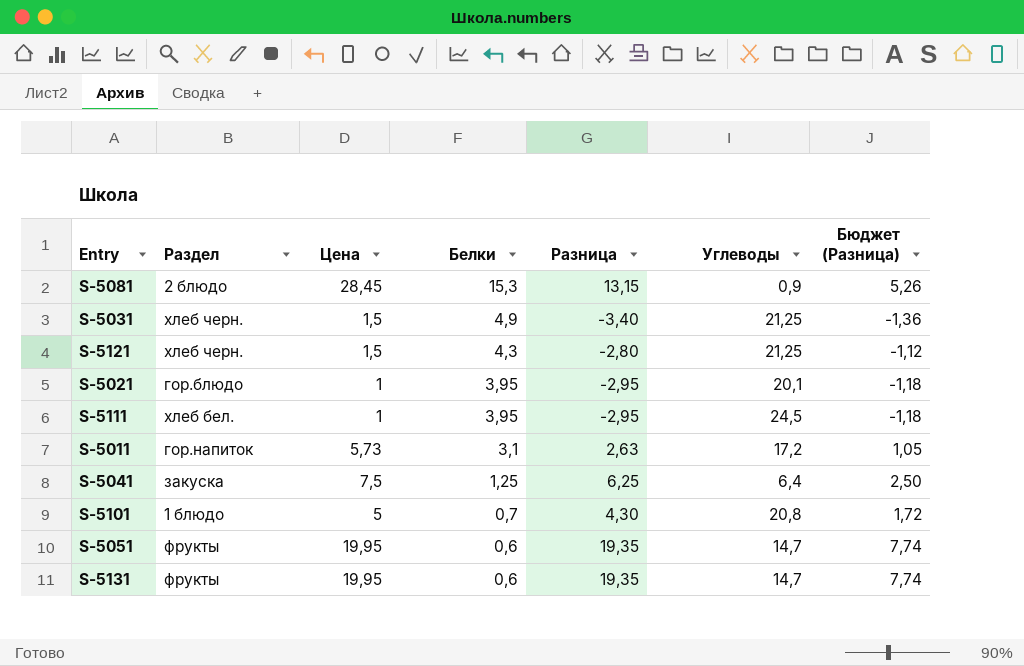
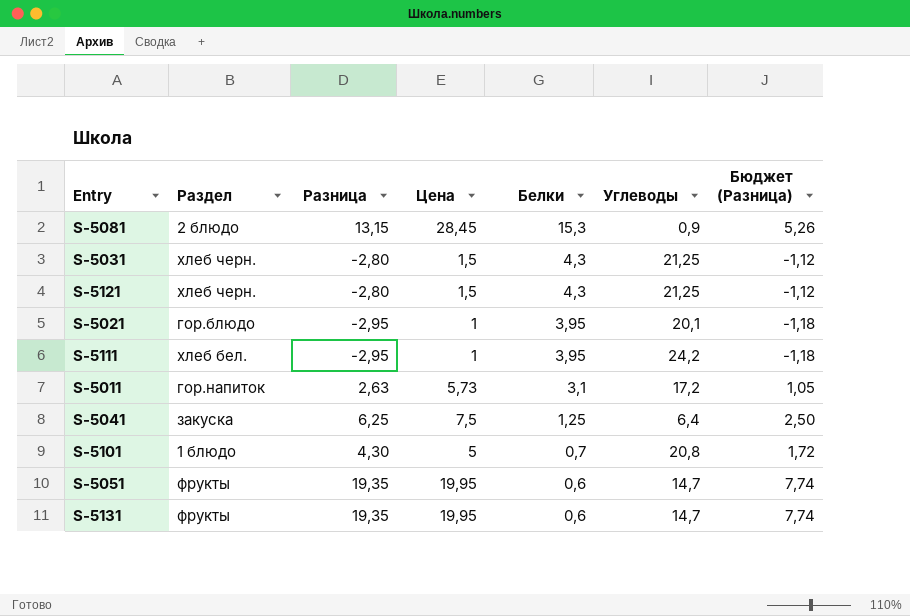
column Разница | position: 5 -> 3
S-5031 | Разница: -3,40 -> -2,80
S-5031 | Белки: 4,9 -> 4,3
S-5031 | Бюджет (Разница): -1,36 -> -1,12
S-5111 | Углеводы: 24,5 -> 24,2

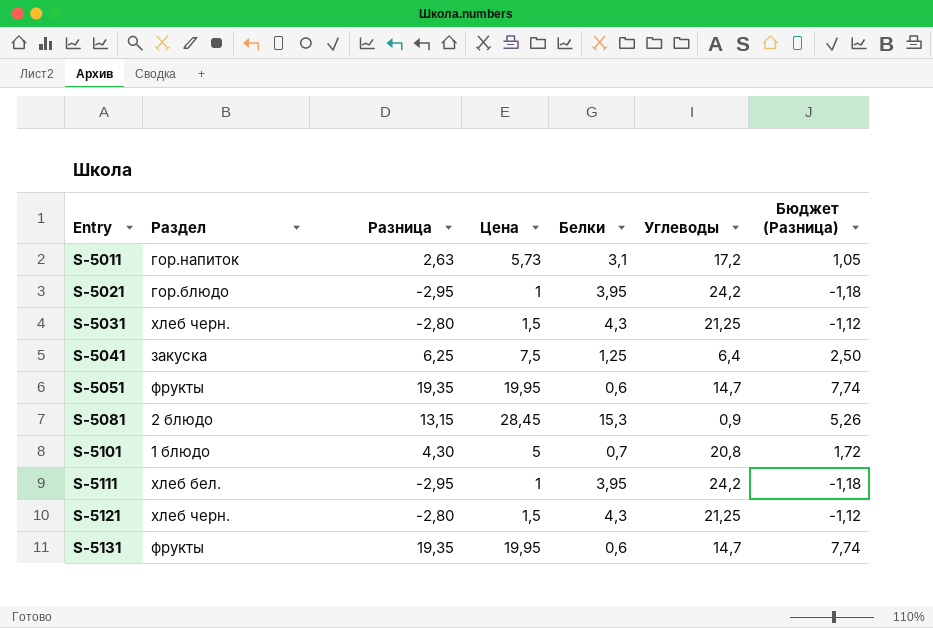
row order: Белки descending -> Entry ascending
S-5021 | Углеводы: 20,1 -> 24,2

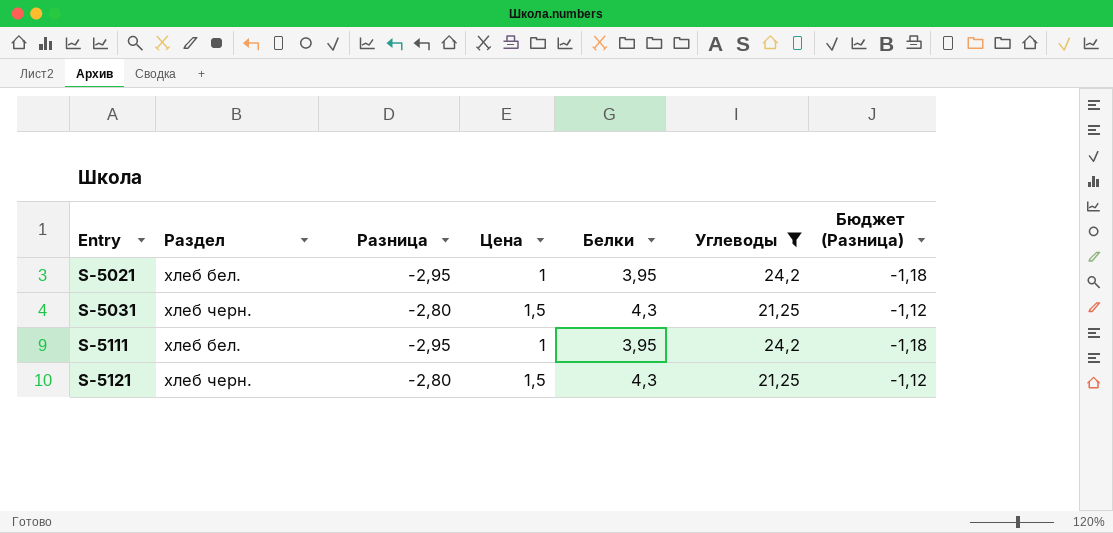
filter: none -> Углеводы >= 21,25
S-5021 | Раздел: гор.блюдо -> хлеб бел.

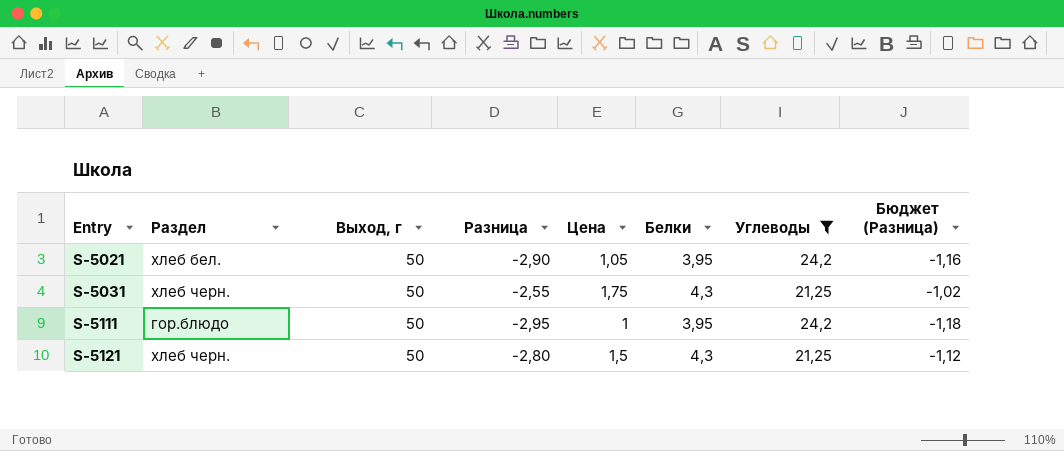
column Выход, г | position: none -> 3
S-5021 | Разница: -2,95 -> -2,90
S-5021 | Цена: 1 -> 1,05
S-5021 | Бюджет (Разница): -1,18 -> -1,16
S-5031 | Разница: -2,80 -> -2,55
S-5031 | Цена: 1,5 -> 1,75
S-5031 | Бюджет (Разница): -1,12 -> -1,02
S-5111 | Раздел: хлеб бел. -> гор.блюдо

